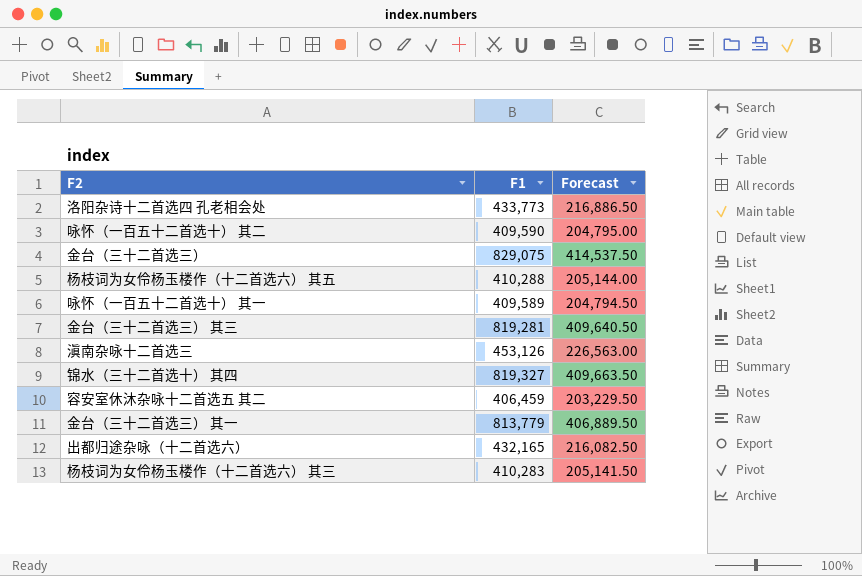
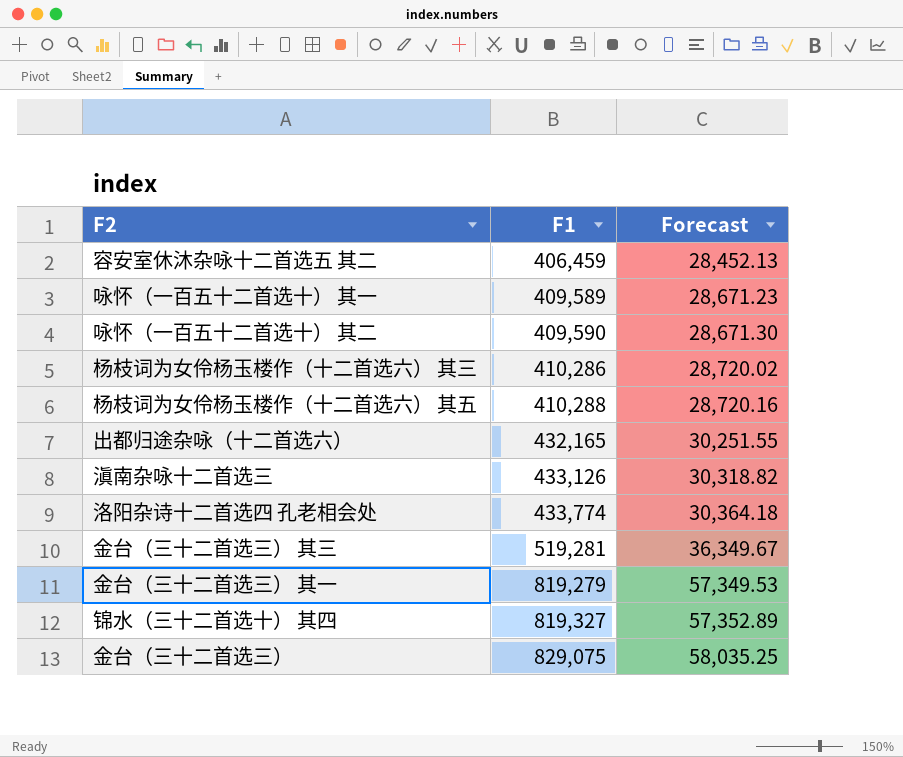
row order: none -> F1 ascending
column Forecast | formula: [F1] * 0.5 -> [F1] * 0.07
杨枝词为女伶杨玉楼作（十二首选六） 其三 | F1: 410,283 -> 410,286
滇南杂咏十二首选三 | F1: 453,126 -> 433,126
洛阳杂诗十二首选四 孔老相会处 | F1: 433,773 -> 433,774
金台（三十二首选三） 其三 | F1: 819,281 -> 519,281
金台（三十二首选三） 其一 | F1: 813,779 -> 819,279

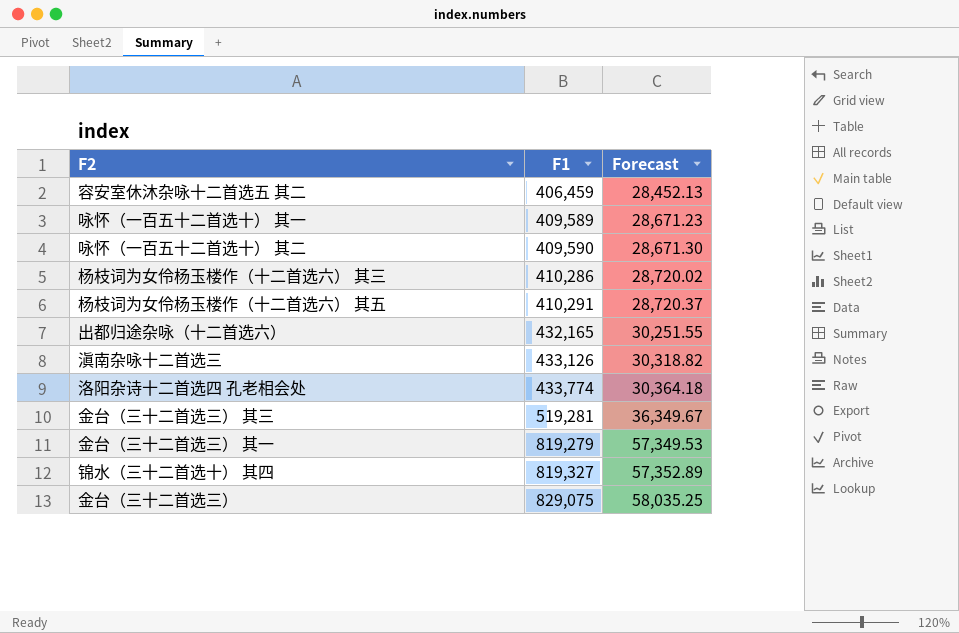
杨枝词为女伶杨玉楼作（十二首选六） 其五 | F1: 410,288 -> 410,291
杨枝词为女伶杨玉楼作（十二首选六） 其五 | Forecast: 28,720.16 -> 28,720.37

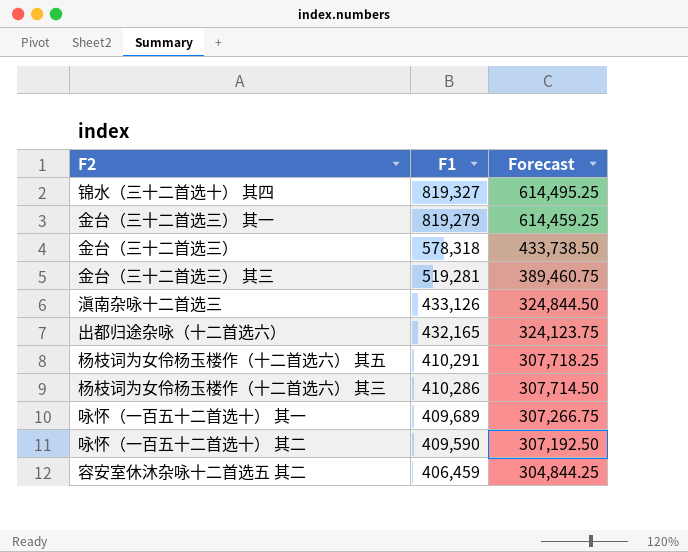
row order: F1 ascending -> F1 descending
column Forecast | formula: [F1] * 0.07 -> [F1] * 0.75
row 洛阳杂诗十二首选四 孔老相会处: 433,774 | 30,364.18 -> none
金台（三十二首选三） | F1: 829,075 -> 578,318
咏怀（一百五十二首选十） 其一 | F1: 409,589 -> 409,689

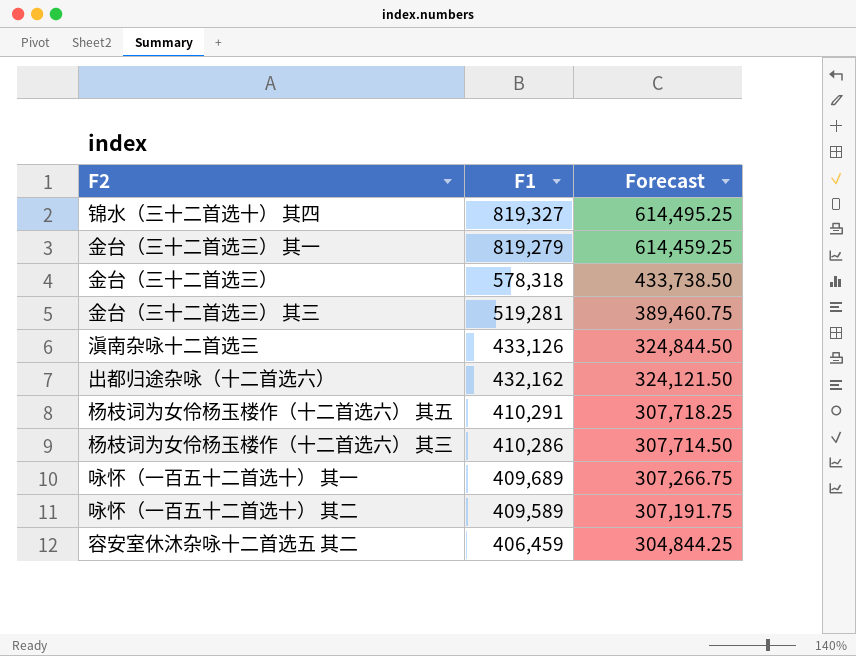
出都归途杂咏（十二首选六） | F1: 432,165 -> 432,162
出都归途杂咏（十二首选六） | Forecast: 324,123.75 -> 324,121.50
咏怀（一百五十二首选十） 其二 | F1: 409,590 -> 409,589
咏怀（一百五十二首选十） 其二 | Forecast: 307,192.50 -> 307,191.75

